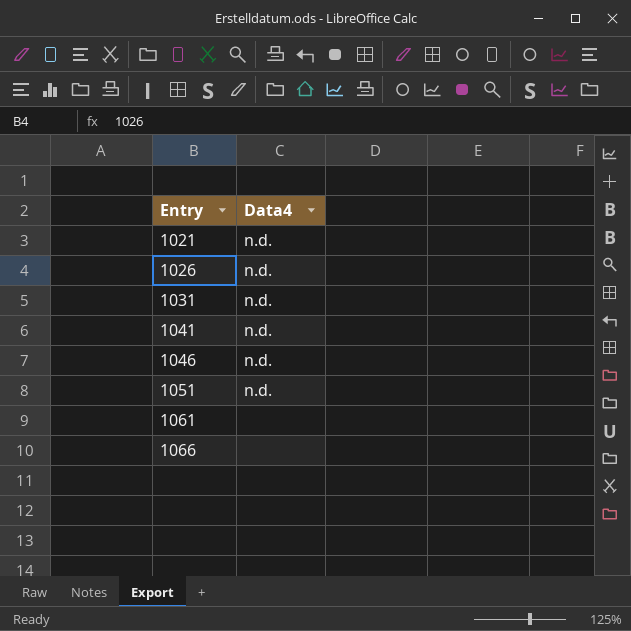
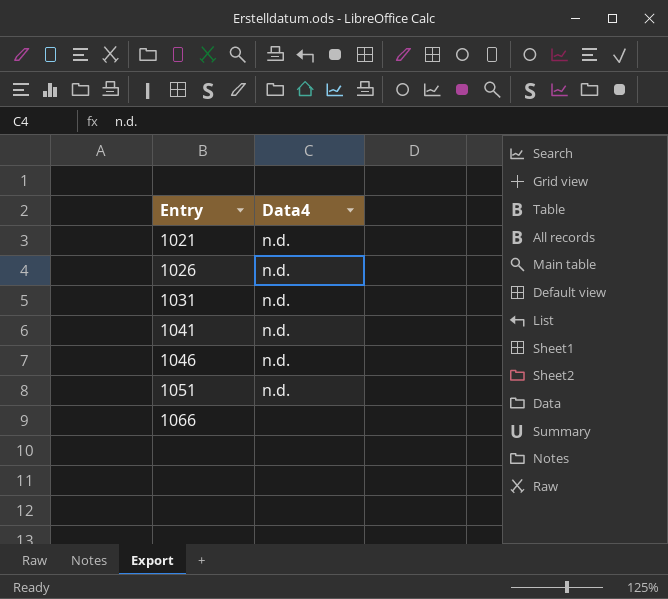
row 1061: none -> none

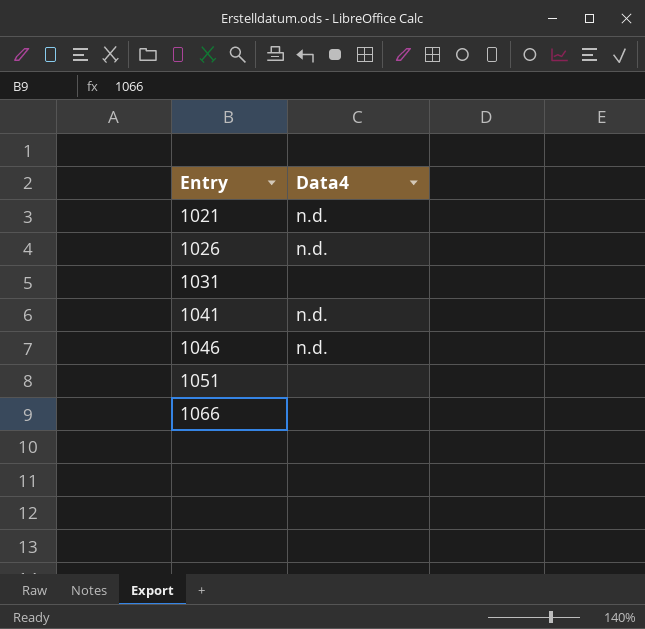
1031 | Data4: n.d. -> none
1051 | Data4: n.d. -> none

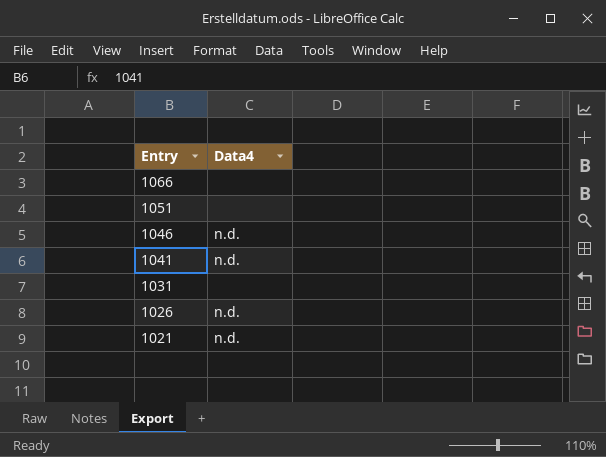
row order: Entry ascending -> Entry descending

